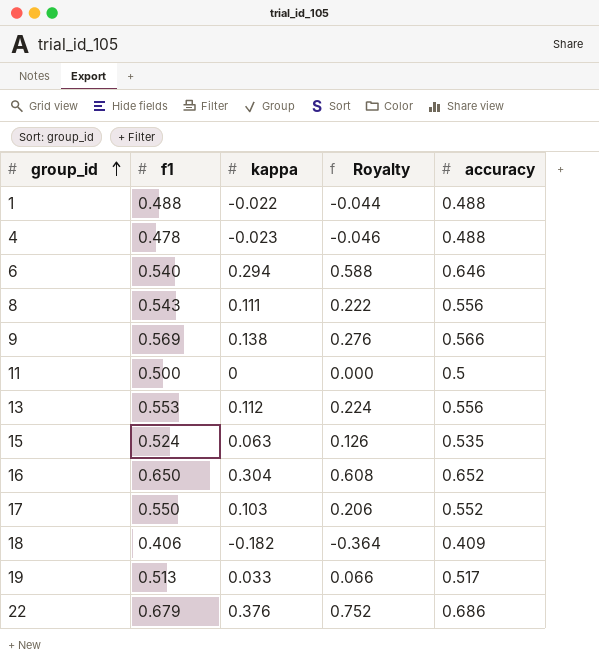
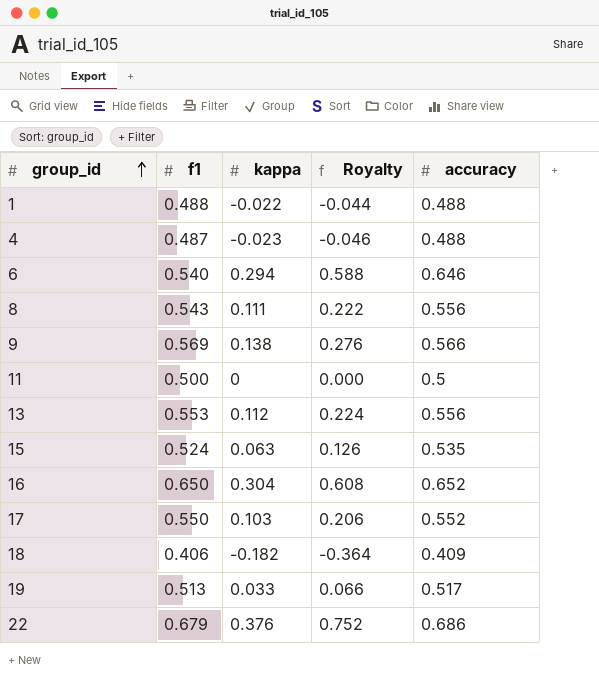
4 | f1: 0.478 -> 0.487

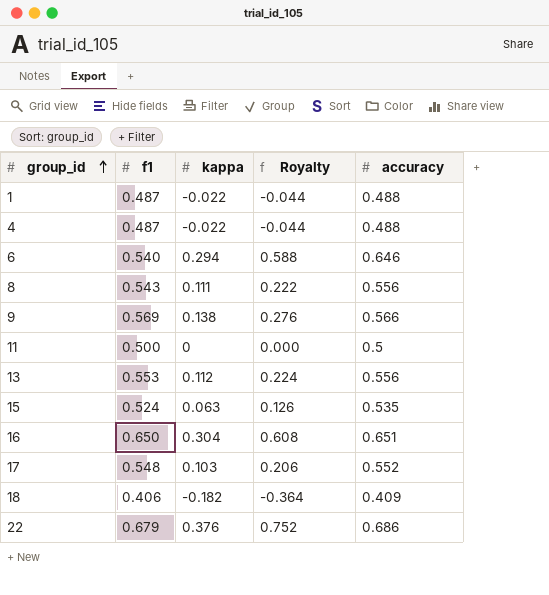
row 19: 0.513 | 0.033 | 0.066 | 0.517 -> none
1 | f1: 0.488 -> 0.487
4 | kappa: -0.023 -> -0.022
4 | Royalty: -0.046 -> -0.044
16 | accuracy: 0.652 -> 0.651
17 | f1: 0.550 -> 0.548

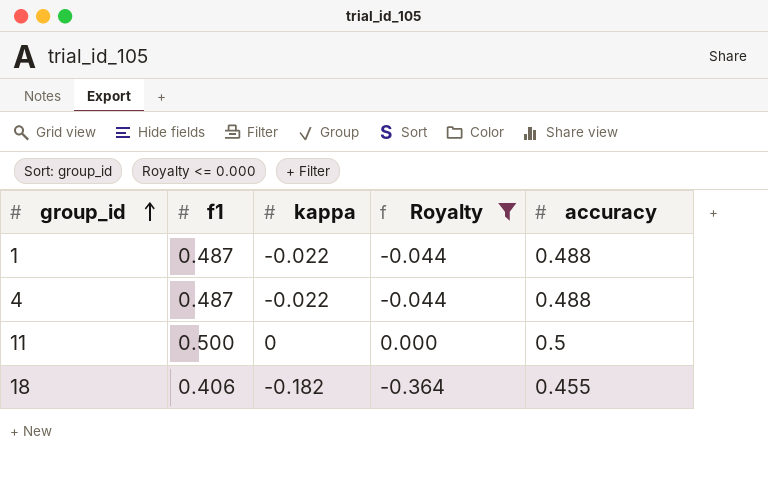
filter: none -> Royalty <= 0.000
18 | accuracy: 0.409 -> 0.455

